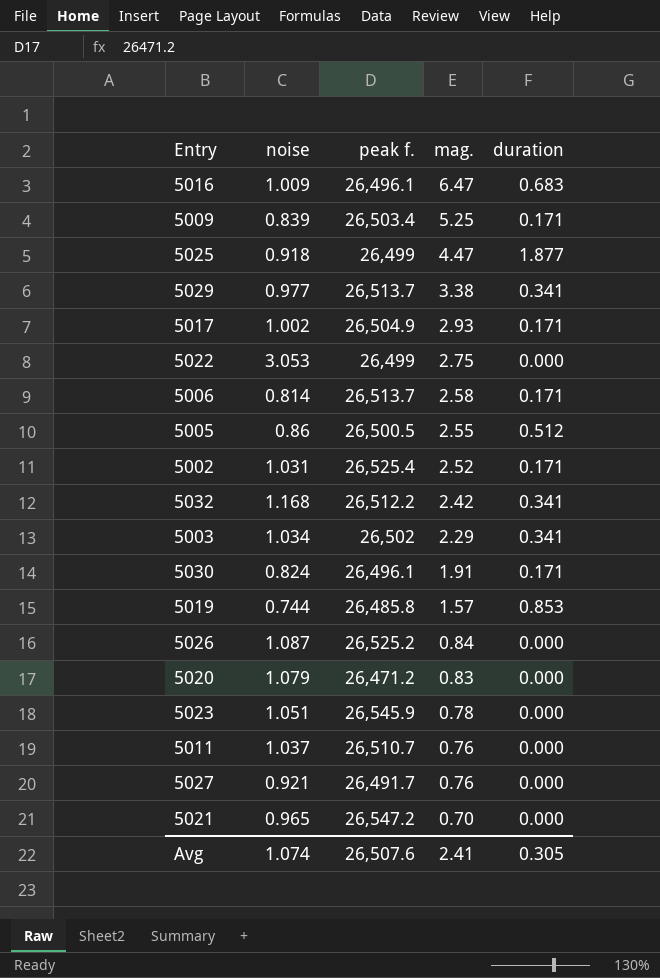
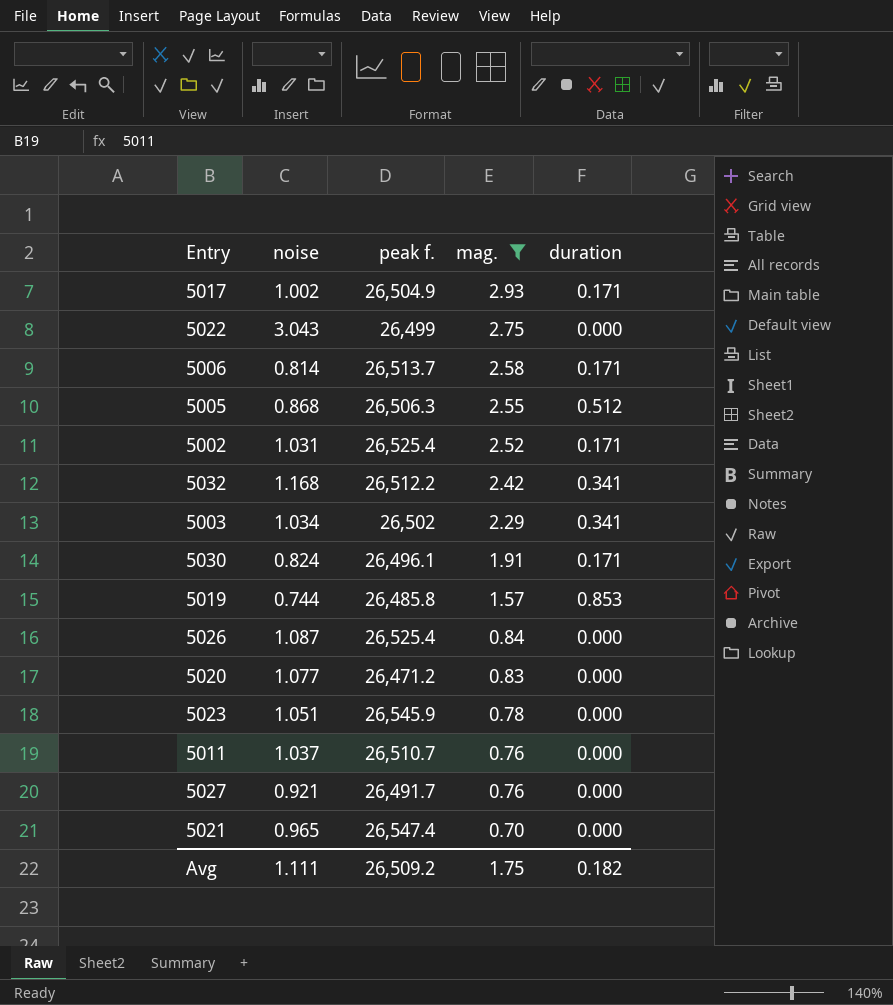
filter: none -> mag. <= 2.93
5022 | noise: 3.053 -> 3.043
5005 | noise: 0.86 -> 0.868
5005 | peak f.: 26,500.5 -> 26,506.3
5026 | peak f.: 26,525.2 -> 26,525.4
5020 | noise: 1.079 -> 1.077
5021 | peak f.: 26,547.2 -> 26,547.4
Avg | noise: 1.074 -> 1.111
Avg | peak f.: 26,507.6 -> 26,509.2
Avg | mag.: 2.41 -> 1.75
Avg | duration: 0.305 -> 0.182

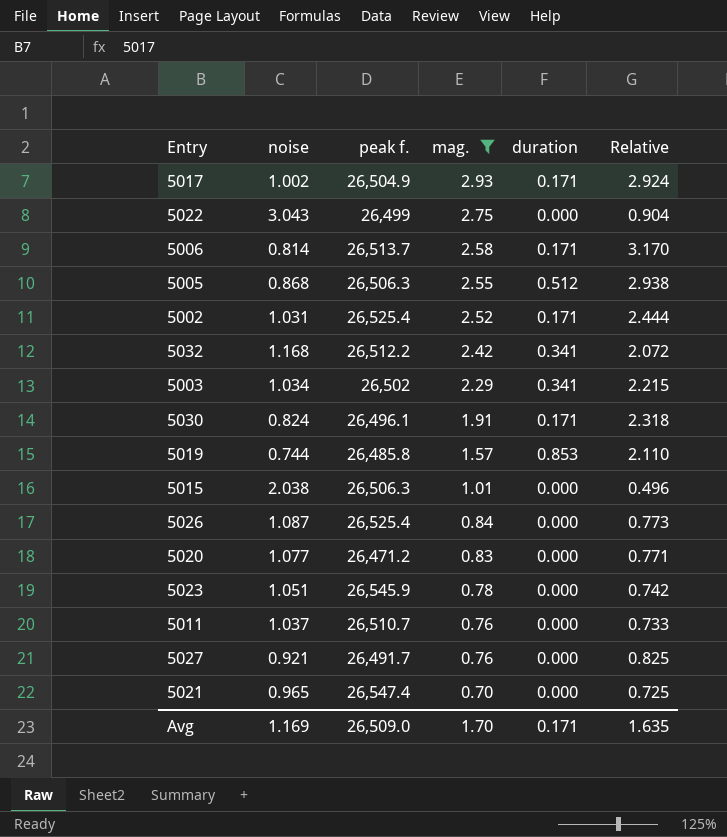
column Relative | formula: none -> [mag.] / [noise]
row 5015: none -> 2.038 | 26,506.3 | 1.01 | 0.000 | 0.496
Avg | noise: 1.111 -> 1.169
Avg | peak f.: 26,509.2 -> 26,509.0
Avg | mag.: 1.75 -> 1.70
Avg | duration: 0.182 -> 0.171

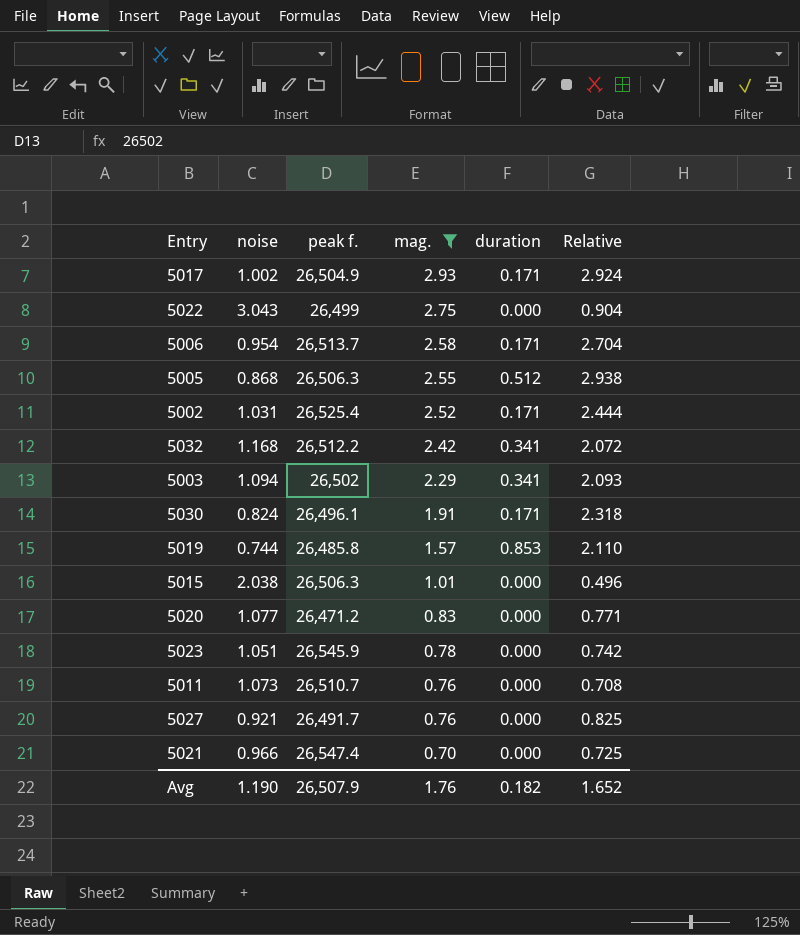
row 5026: 1.087 | 26,525.4 | 0.84 | 0.000 | 0.773 -> none
5006 | noise: 0.814 -> 0.954
5006 | Relative: 3.170 -> 2.704
5003 | noise: 1.034 -> 1.094
5003 | Relative: 2.215 -> 2.093
5011 | noise: 1.037 -> 1.073
5011 | Relative: 0.733 -> 0.708
5021 | noise: 0.965 -> 0.966
Avg | noise: 1.169 -> 1.190
Avg | peak f.: 26,509.0 -> 26,507.9
Avg | mag.: 1.70 -> 1.76
Avg | duration: 0.171 -> 0.182
Avg | Relative: 1.635 -> 1.652

